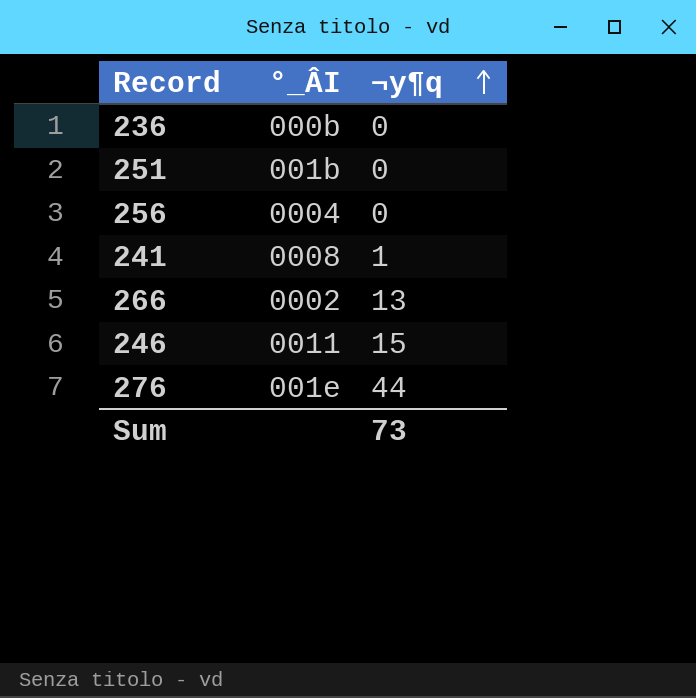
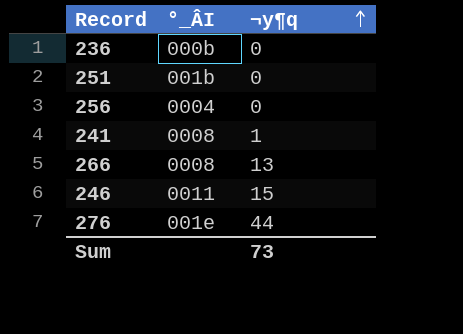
266 | °_ÂI: 0002 -> 0008

